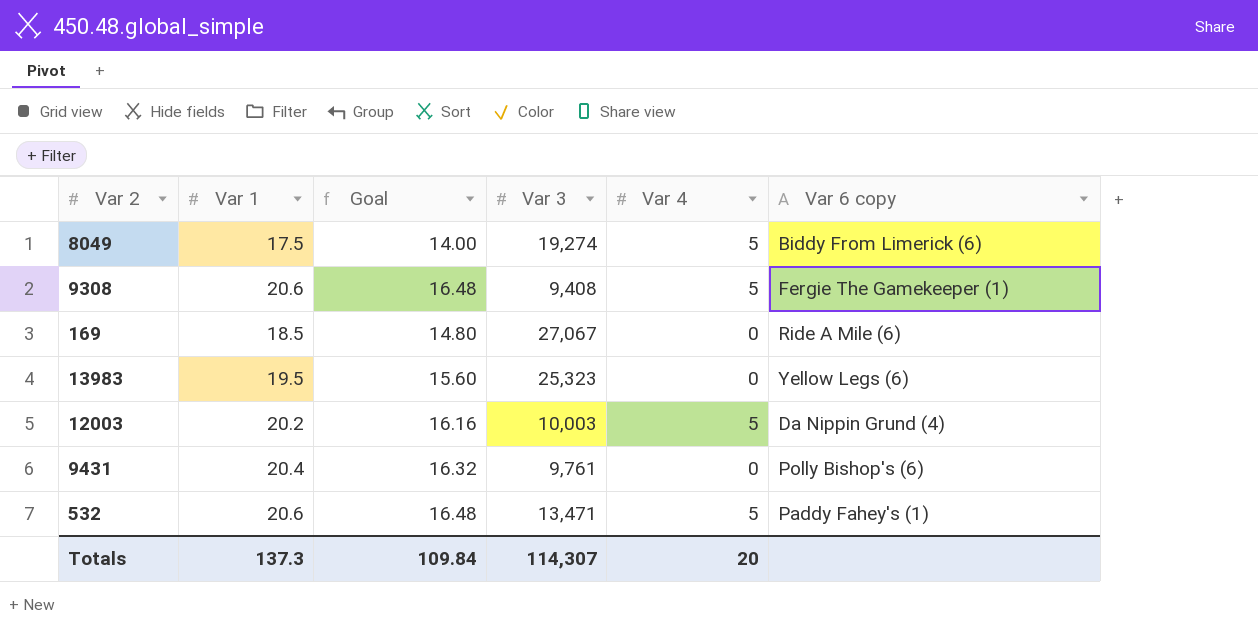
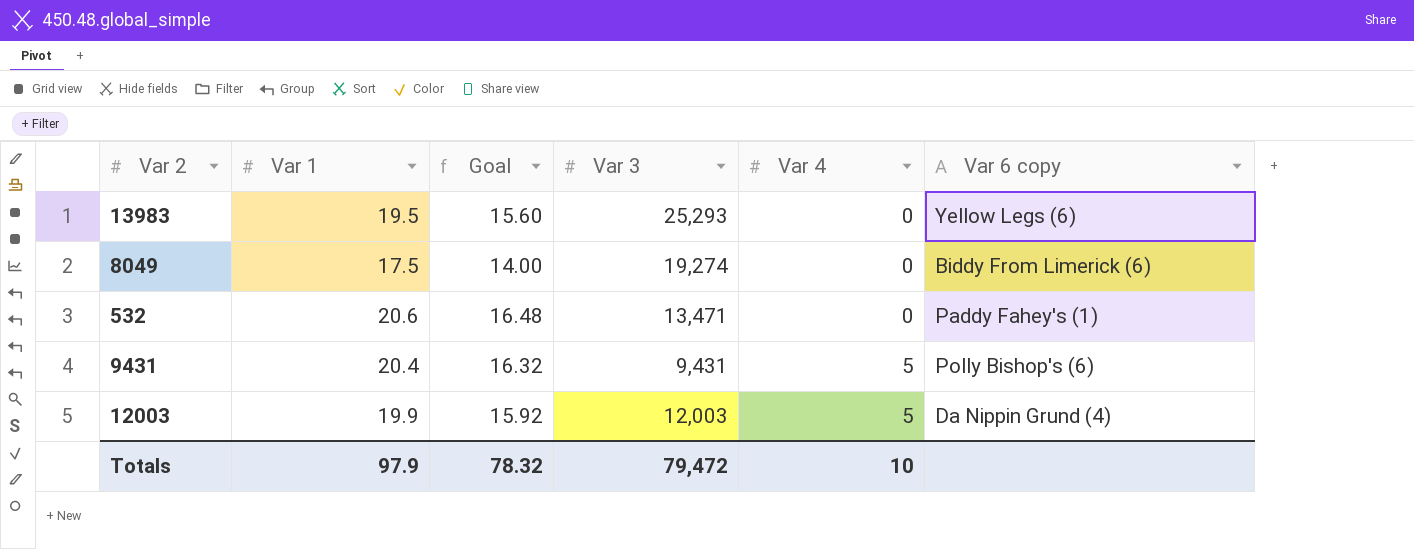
row order: none -> Var 4 ascending
row 9308: 20.6 | 16.48 | 9,408 | 5 | Fergie The Gamekeeper (1) -> none
row 169: 18.5 | 14.80 | 27,067 | 0 | Ride A Mile (6) -> none
13983 | Var 3: 25,323 -> 25,293
8049 | Var 4: 5 -> 0
532 | Var 4: 5 -> 0
9431 | Var 3: 9,761 -> 9,431
9431 | Var 4: 0 -> 5
12003 | Var 1: 20.2 -> 19.9
12003 | Goal: 16.16 -> 15.92
12003 | Var 3: 10,003 -> 12,003
Totals | Var 1: 137.3 -> 97.9
Totals | Goal: 109.84 -> 78.32
Totals | Var 3: 114,307 -> 79,472
Totals | Var 4: 20 -> 10

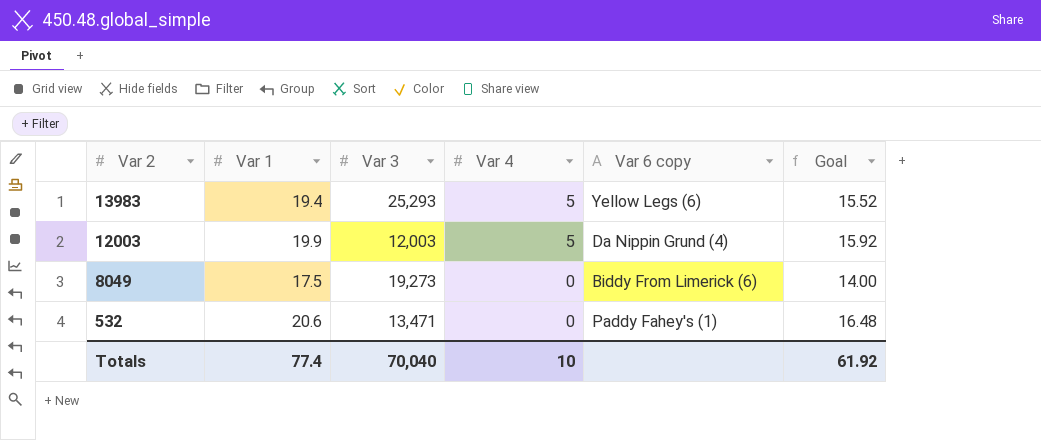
row order: Var 4 ascending -> Var 2 descending
column Goal | position: 3 -> 6
row 9431: 20.4 | 16.32 | 9,431 | 5 | Polly Bishop's (6) -> none
13983 | Var 1: 19.5 -> 19.4
13983 | Var 4: 0 -> 5
13983 | Goal: 15.60 -> 15.52
8049 | Var 3: 19,274 -> 19,273
Totals | Var 1: 97.9 -> 77.4
Totals | Var 3: 79,472 -> 70,040
Totals | Goal: 78.32 -> 61.92

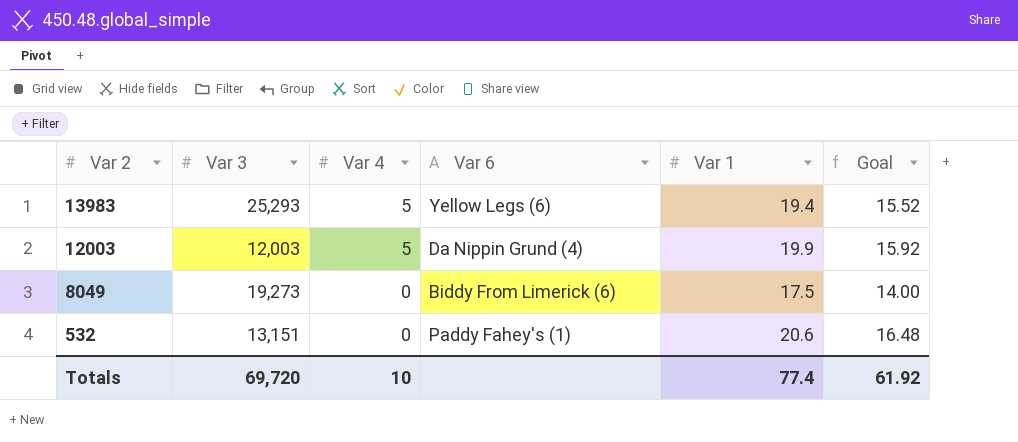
column name: Var 6 copy -> Var 6
column Var 1 | position: 2 -> 5
532 | Var 3: 13,471 -> 13,151
Totals | Var 3: 70,040 -> 69,720

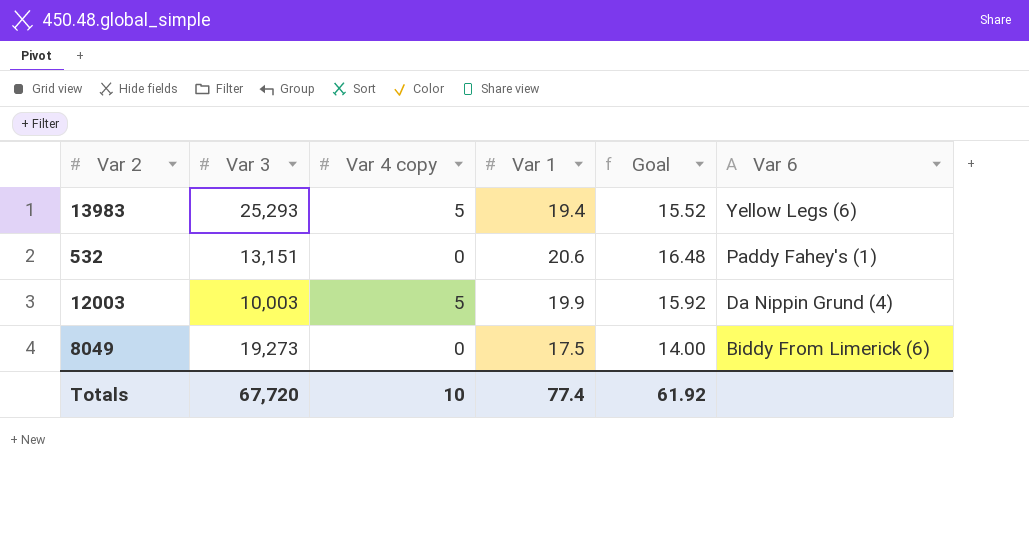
row order: Var 2 descending -> Var 6 descending
column name: Var 4 -> Var 4 copy
column Var 6 | position: 4 -> 6
12003 | Var 3: 12,003 -> 10,003
Totals | Var 3: 69,720 -> 67,720

